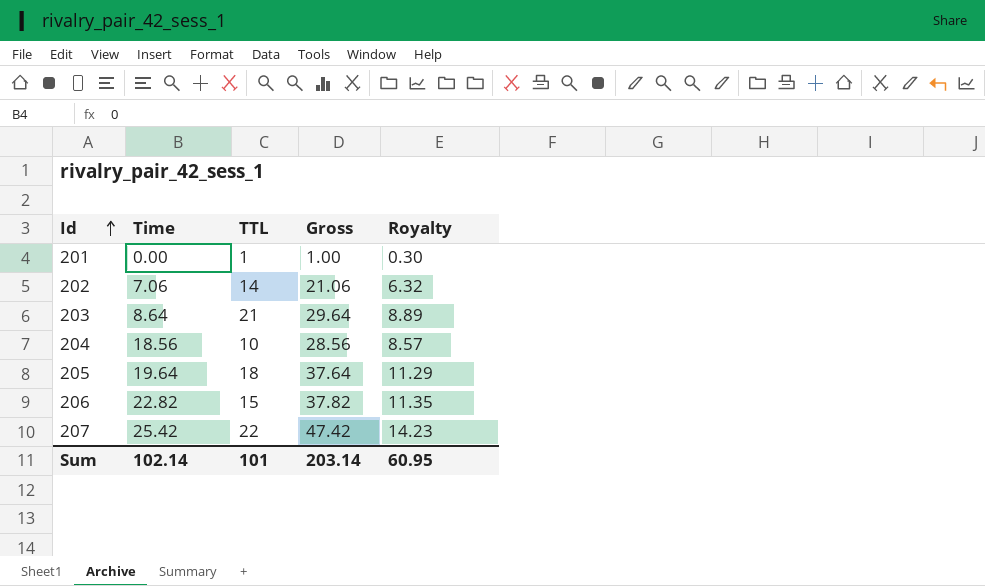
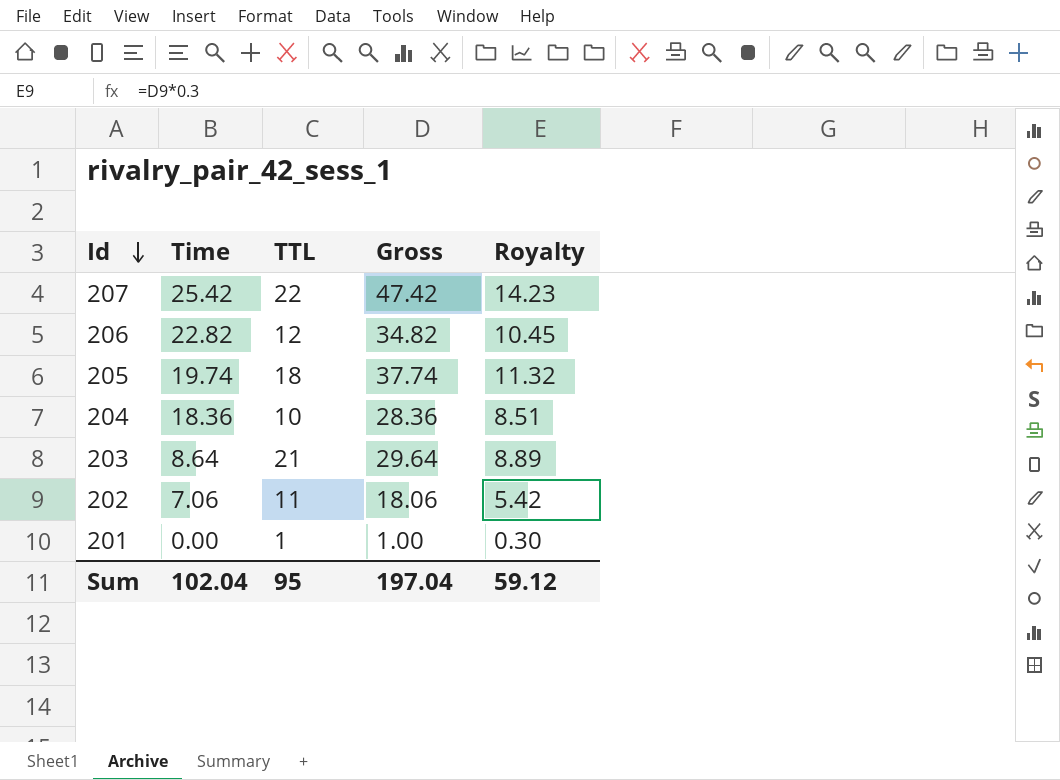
row order: Id ascending -> Id descending
206 | TTL: 15 -> 12
206 | Gross: 37.82 -> 34.82
206 | Royalty: 11.35 -> 10.45
205 | Time: 19.64 -> 19.74
205 | Gross: 37.64 -> 37.74
205 | Royalty: 11.29 -> 11.32
204 | Time: 18.56 -> 18.36
204 | Gross: 28.56 -> 28.36
204 | Royalty: 8.57 -> 8.51
202 | TTL: 14 -> 11
202 | Gross: 21.06 -> 18.06
202 | Royalty: 6.32 -> 5.42
Sum | Time: 102.14 -> 102.04
Sum | TTL: 101 -> 95
Sum | Gross: 203.14 -> 197.04
Sum | Royalty: 60.95 -> 59.12

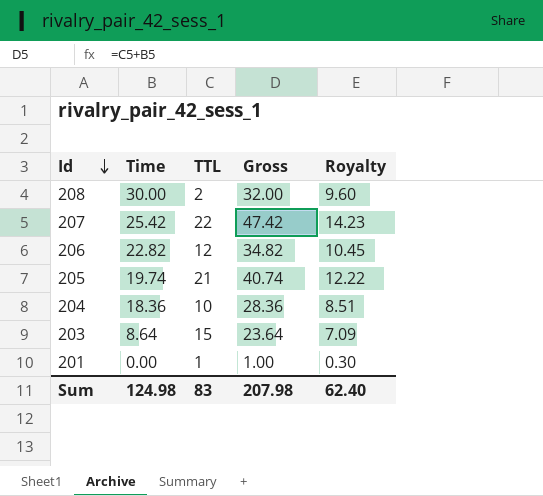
row 202: 7.06 | 11 | 18.06 | 5.42 -> none
row 208: none -> 30.00 | 2 | 32.00 | 9.60
205 | TTL: 18 -> 21
205 | Gross: 37.74 -> 40.74
205 | Royalty: 11.32 -> 12.22
203 | TTL: 21 -> 15
203 | Gross: 29.64 -> 23.64
203 | Royalty: 8.89 -> 7.09
Sum | Time: 102.04 -> 124.98
Sum | TTL: 95 -> 83
Sum | Gross: 197.04 -> 207.98
Sum | Royalty: 59.12 -> 62.40

